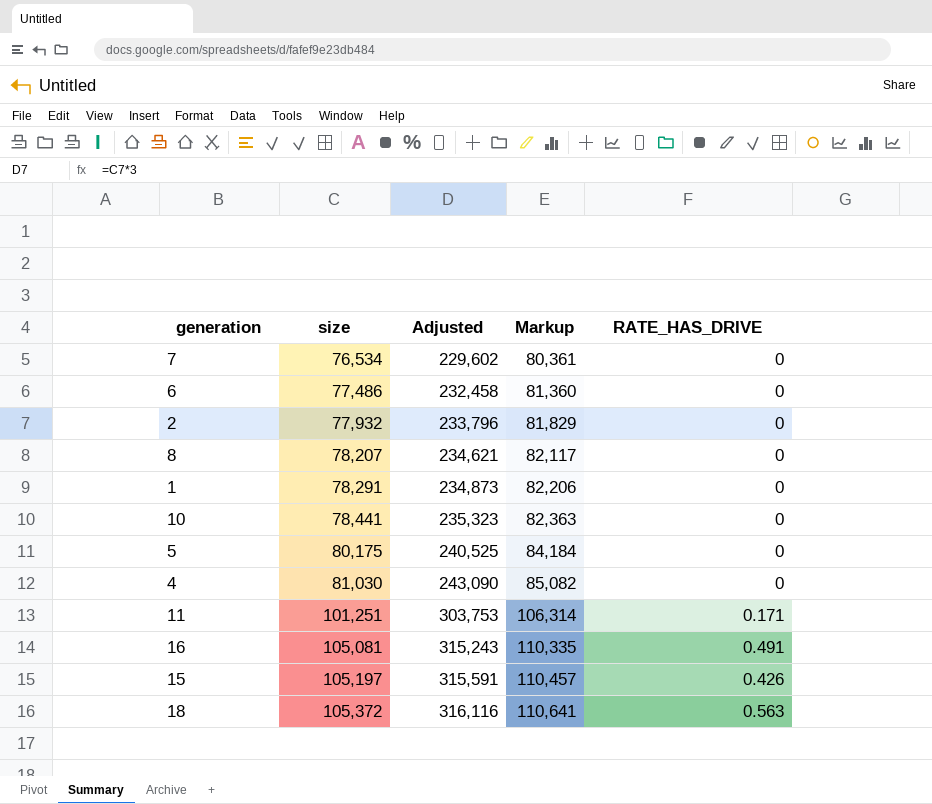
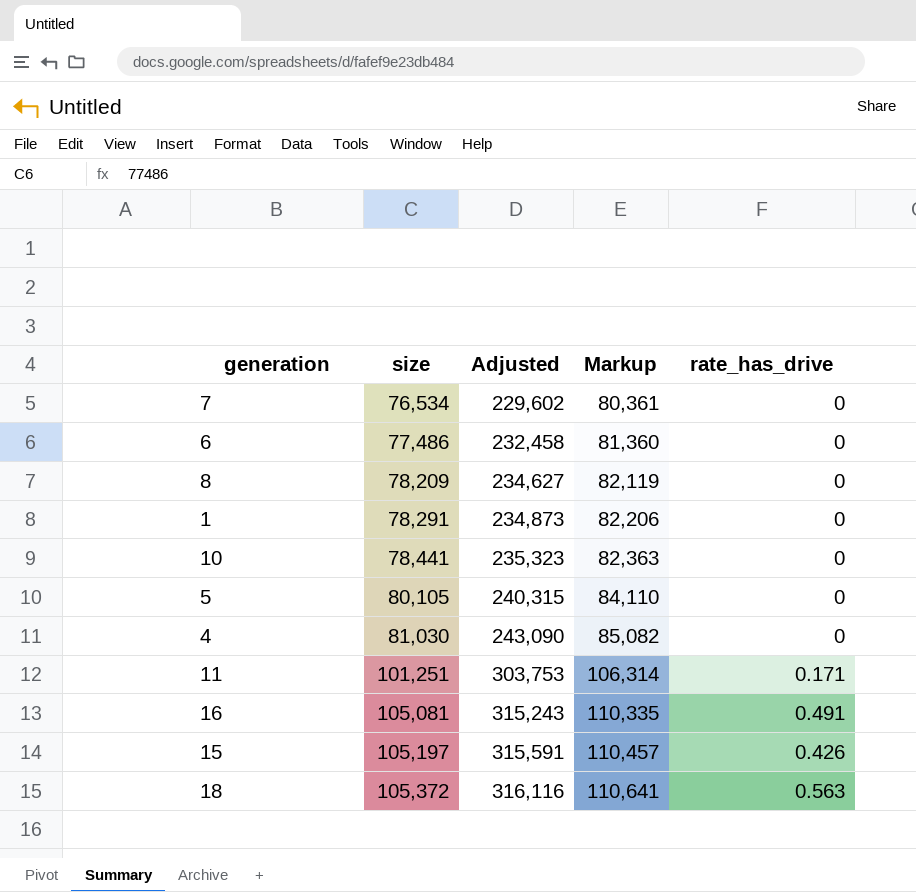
column name: RATE_HAS_DRIVE -> rate_has_drive
row 2: 77,932 | 233,796 | 81,829 | 0 -> none
8 | size: 78,207 -> 78,209
8 | Adjusted: 234,621 -> 234,627
8 | Markup: 82,117 -> 82,119
5 | size: 80,175 -> 80,105
5 | Adjusted: 240,525 -> 240,315
5 | Markup: 84,184 -> 84,110

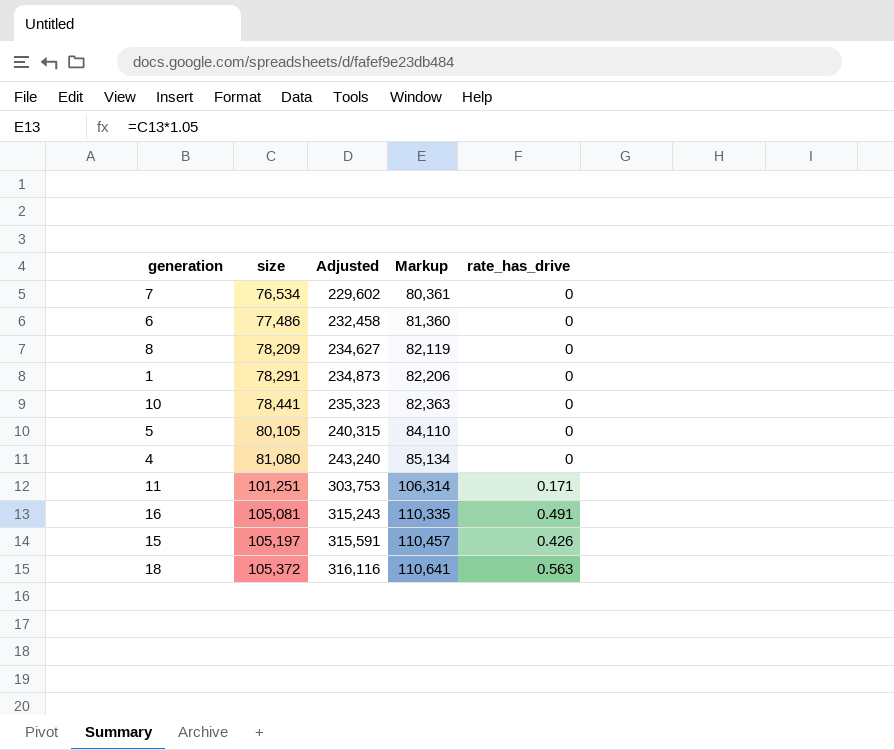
4 | size: 81,030 -> 81,080
4 | Adjusted: 243,090 -> 243,240
4 | Markup: 85,082 -> 85,134

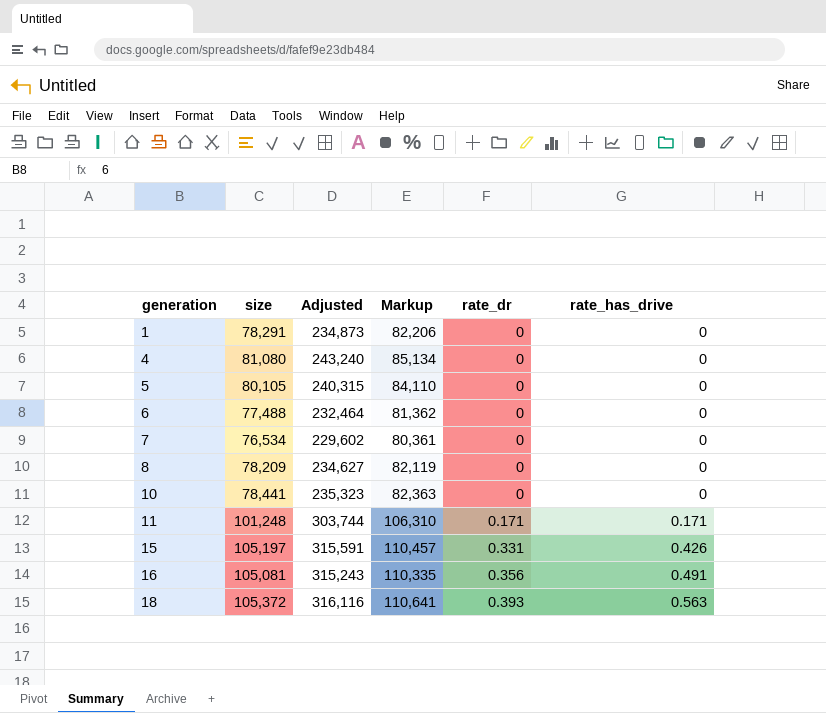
row order: size ascending -> generation ascending
column rate_dr | position: none -> 5
6 | size: 77,486 -> 77,488
6 | Adjusted: 232,458 -> 232,464
6 | Markup: 81,360 -> 81,362
11 | size: 101,251 -> 101,248
11 | Adjusted: 303,753 -> 303,744
11 | Markup: 106,314 -> 106,310

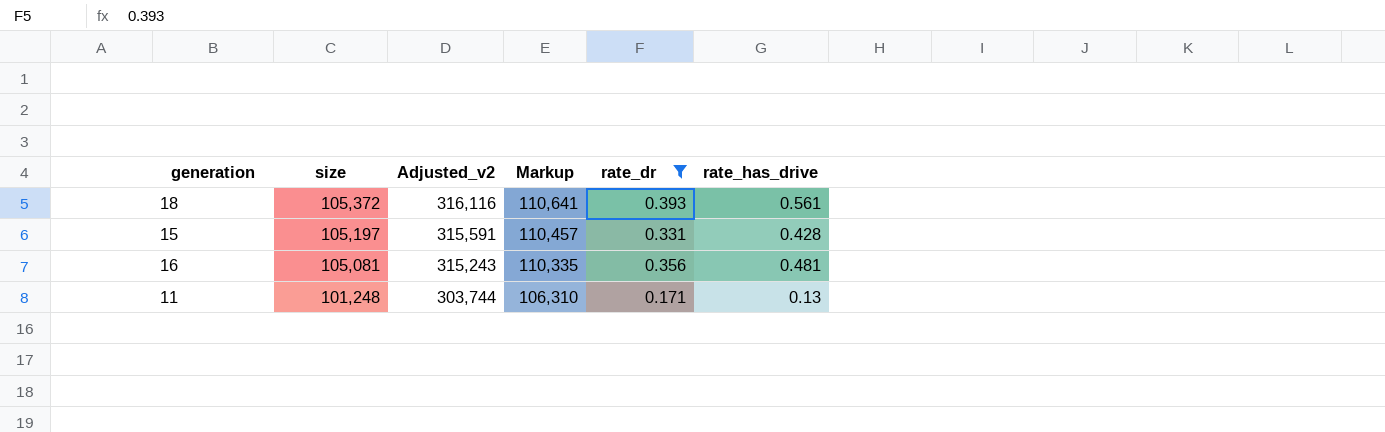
filter: none -> rate_dr != 0
row order: generation ascending -> size descending
column name: Adjusted -> Adjusted_v2
18 | rate_has_drive: 0.563 -> 0.561
15 | rate_has_drive: 0.426 -> 0.428
16 | rate_has_drive: 0.491 -> 0.481
11 | rate_has_drive: 0.171 -> 0.13

